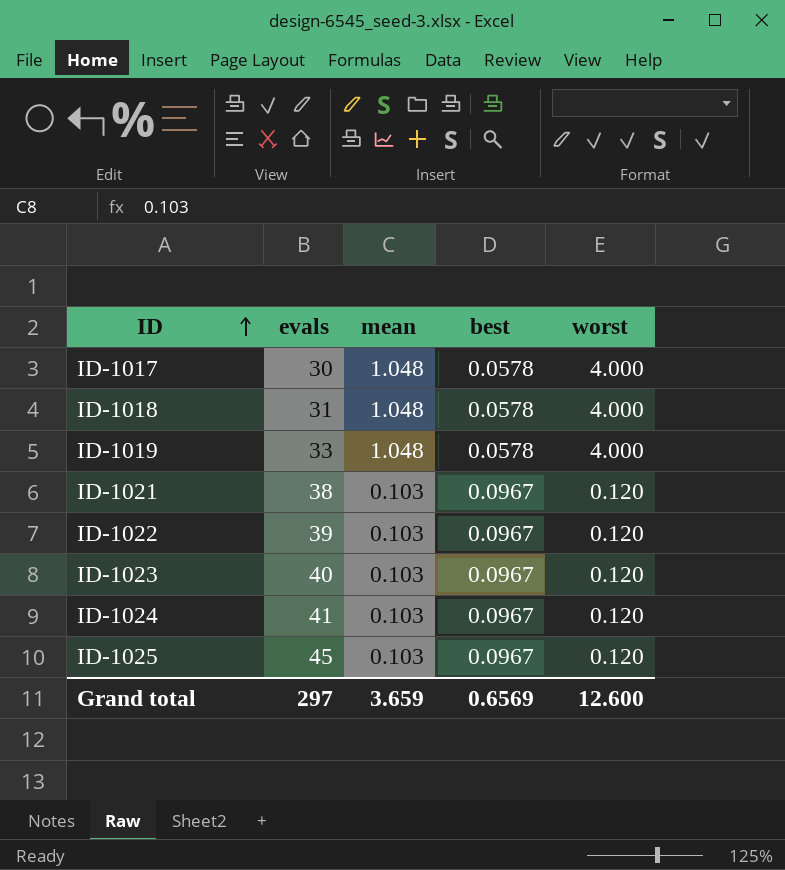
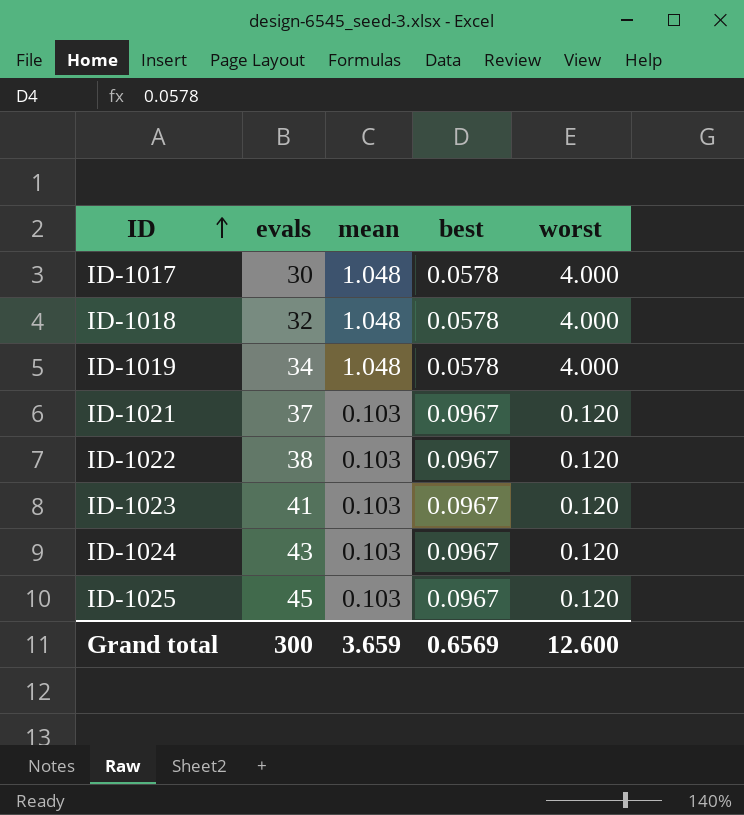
ID-1018 | evals: 31 -> 32
ID-1019 | evals: 33 -> 34
ID-1021 | evals: 38 -> 37
ID-1022 | evals: 39 -> 38
ID-1023 | evals: 40 -> 41
ID-1024 | evals: 41 -> 43
Grand total | evals: 297 -> 300

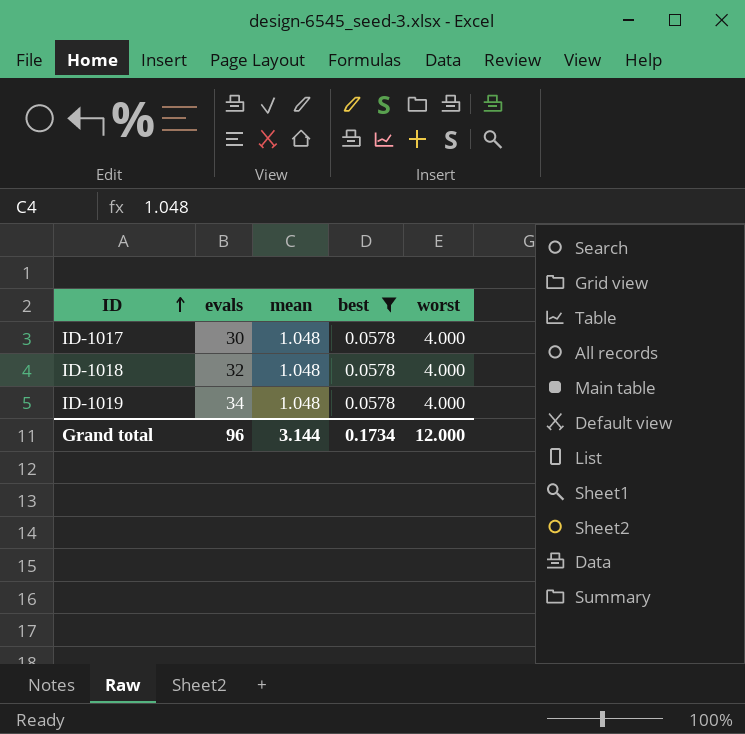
filter: none -> best = 0.0578
Grand total | evals: 300 -> 96
Grand total | mean: 3.659 -> 3.144
Grand total | best: 0.6569 -> 0.1734
Grand total | worst: 12.600 -> 12.000

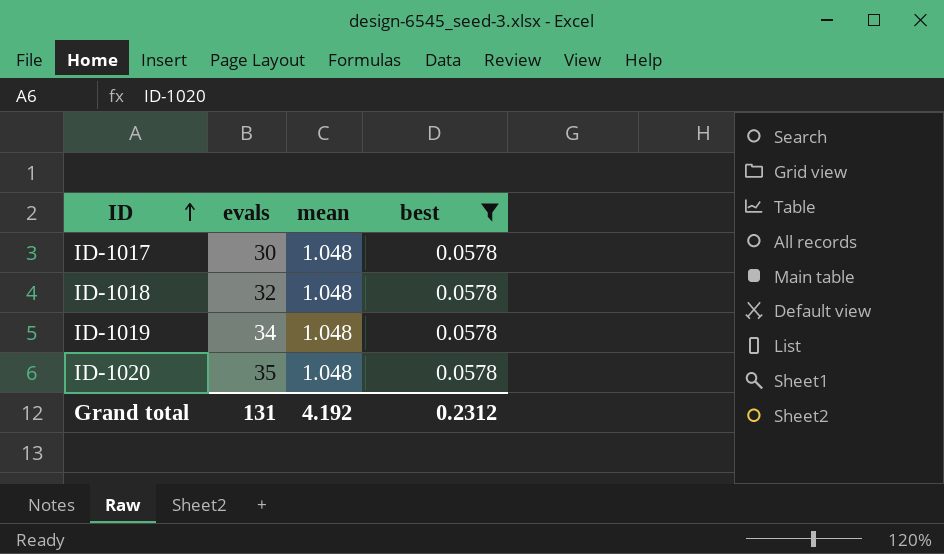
column worst | position: 5 -> none
row ID-1020: none -> 35 | 1.048 | 0.0578
Grand total | evals: 96 -> 131
Grand total | mean: 3.144 -> 4.192
Grand total | best: 0.1734 -> 0.2312

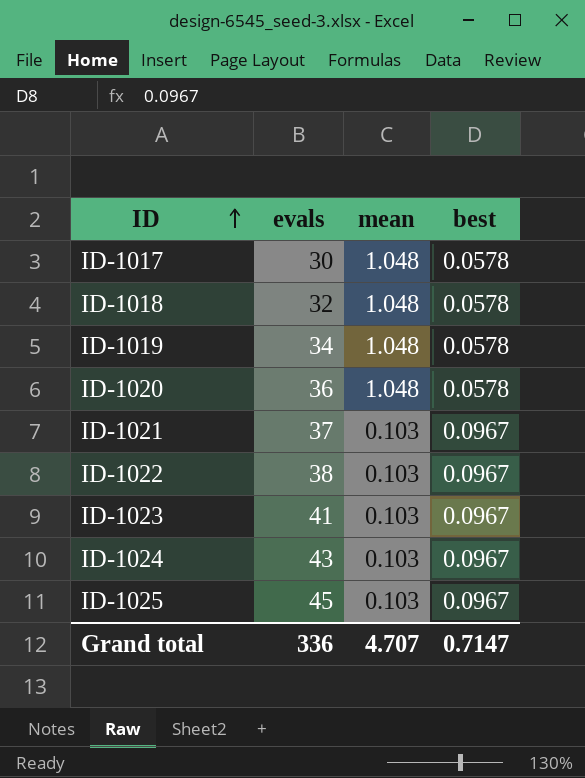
filter: best = 0.0578 -> none
ID-1020 | evals: 35 -> 36
Grand total | evals: 131 -> 336
Grand total | mean: 4.192 -> 4.707
Grand total | best: 0.2312 -> 0.7147

